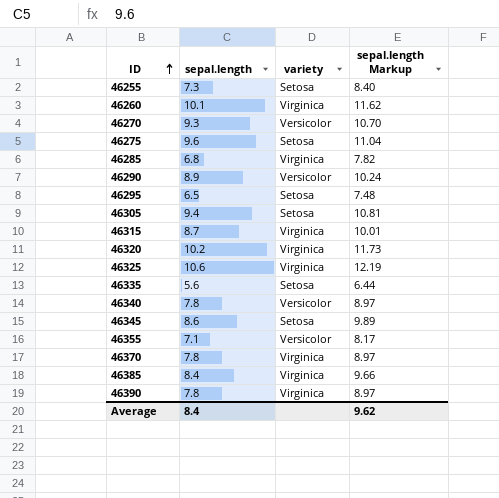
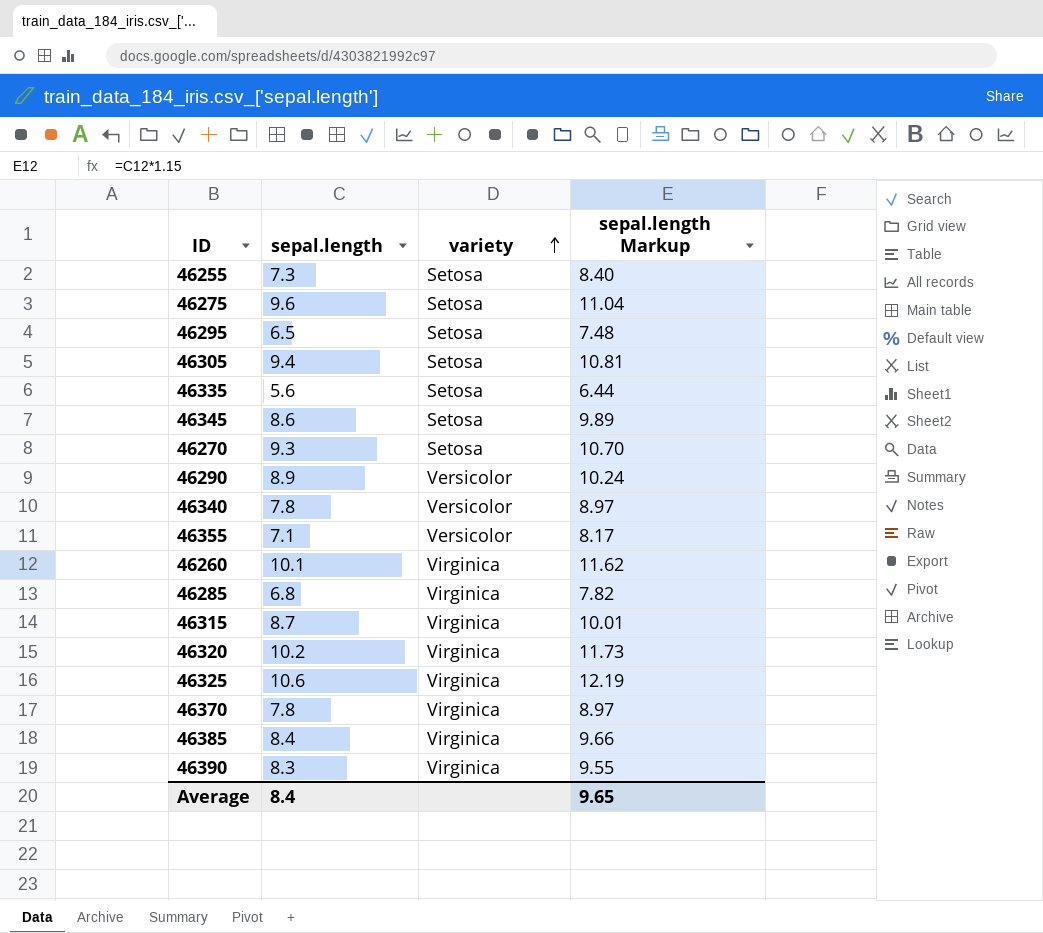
row order: ID ascending -> variety ascending
46270 | variety: Versicolor -> Setosa
46390 | sepal.length: 7.8 -> 8.3
46390 | sepal.length Markup: 8.97 -> 9.55
Average | sepal.length Markup: 9.62 -> 9.65

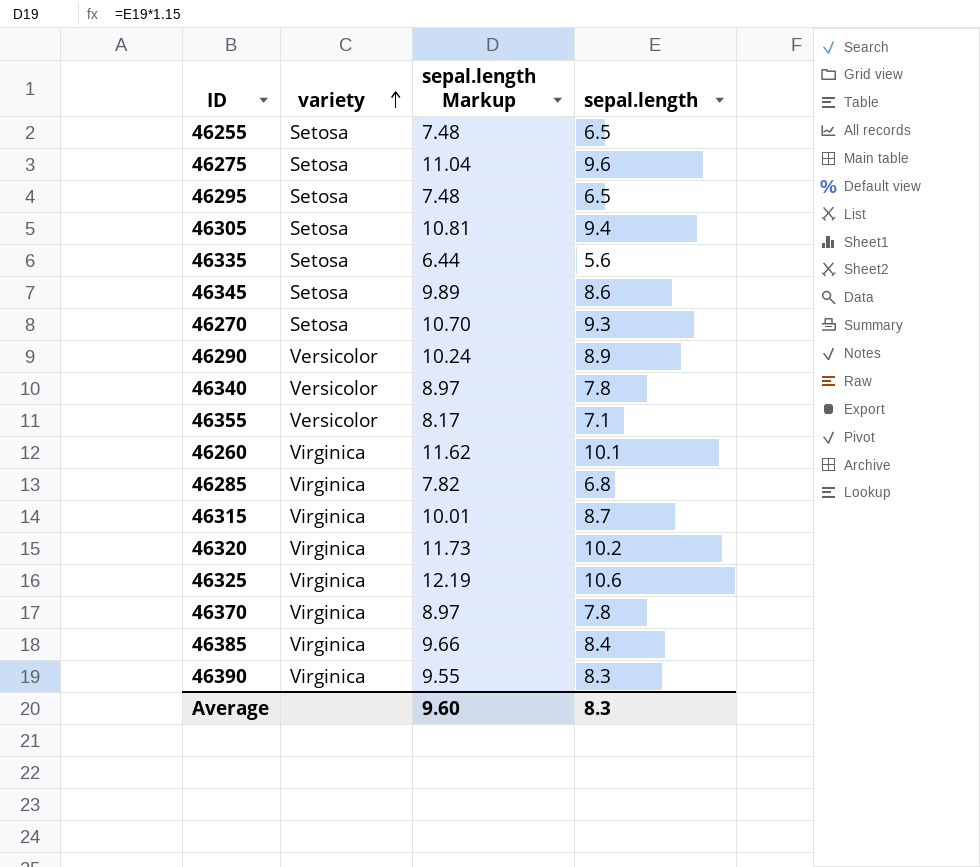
column sepal.length | position: 2 -> 4
46255 | sepal.length Markup: 8.40 -> 7.48
46255 | sepal.length: 7.3 -> 6.5
Average | sepal.length Markup: 9.65 -> 9.60
Average | sepal.length: 8.4 -> 8.3

